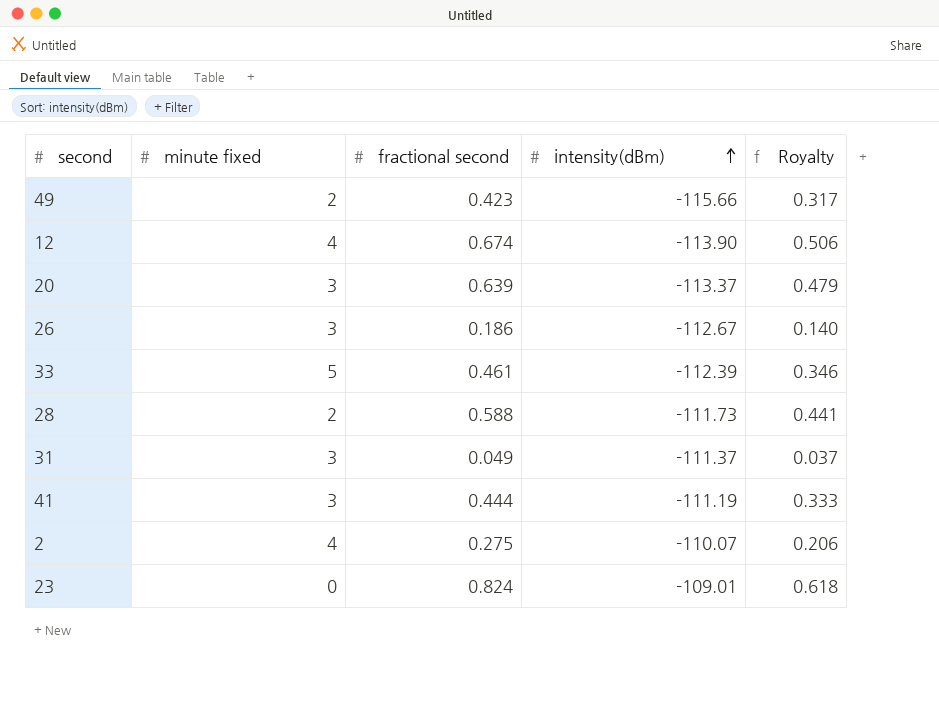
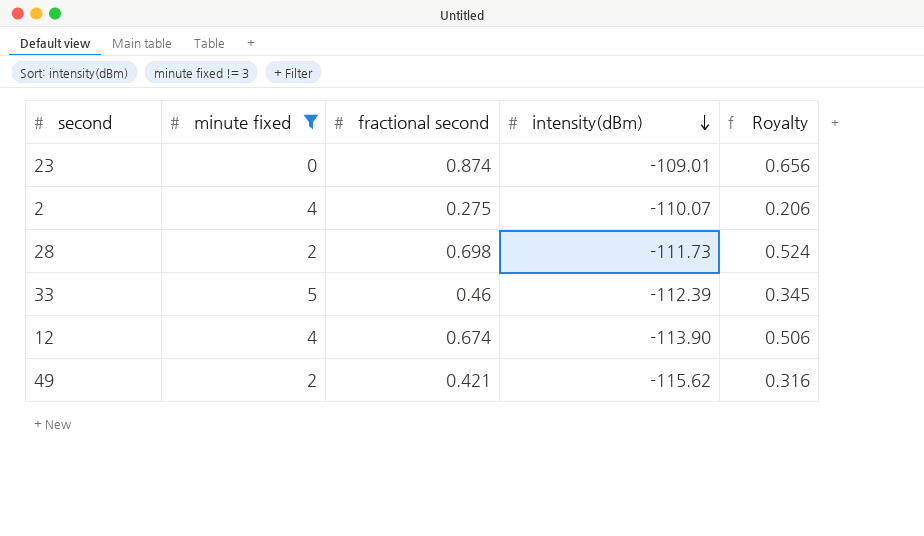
filter: none -> minute fixed != 3
row order: intensity(dBm) ascending -> intensity(dBm) descending
23 | fractional second: 0.824 -> 0.874
23 | Royalty: 0.618 -> 0.656
28 | fractional second: 0.588 -> 0.698
28 | Royalty: 0.441 -> 0.524
33 | fractional second: 0.461 -> 0.46
33 | Royalty: 0.346 -> 0.345
49 | fractional second: 0.423 -> 0.421
49 | intensity(dBm): -115.66 -> -115.62
49 | Royalty: 0.317 -> 0.316

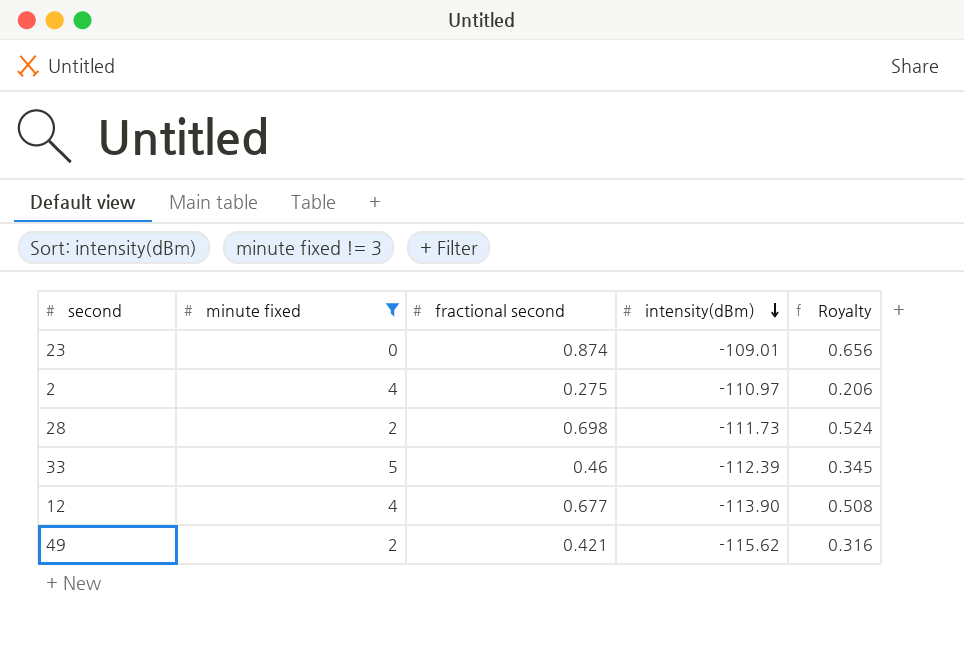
2 | intensity(dBm): -110.07 -> -110.97
12 | fractional second: 0.674 -> 0.677
12 | Royalty: 0.506 -> 0.508

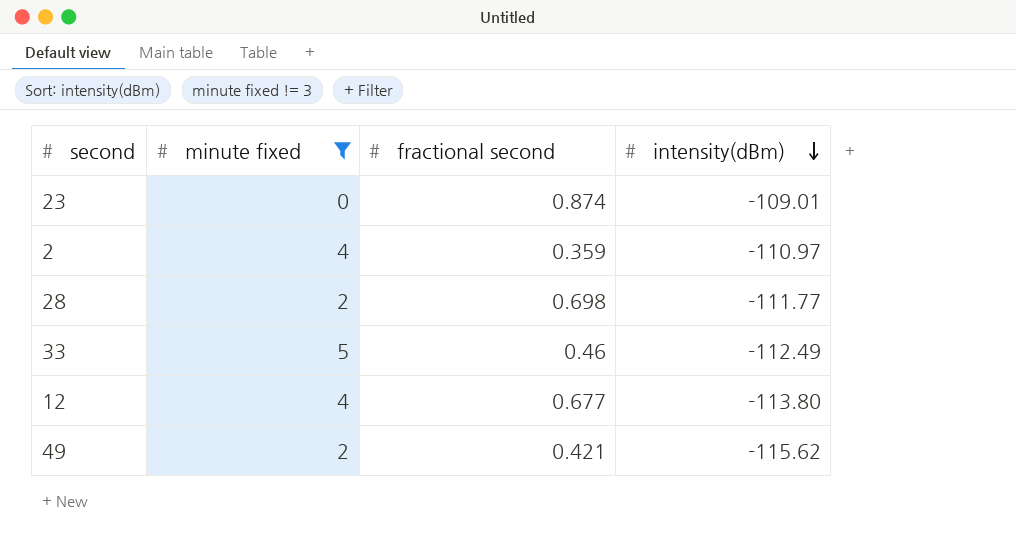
column Royalty | formula: [fractional second] * 0.75 -> none
2 | fractional second: 0.275 -> 0.359
28 | intensity(dBm): -111.73 -> -111.77
33 | intensity(dBm): -112.39 -> -112.49
12 | intensity(dBm): -113.90 -> -113.80

